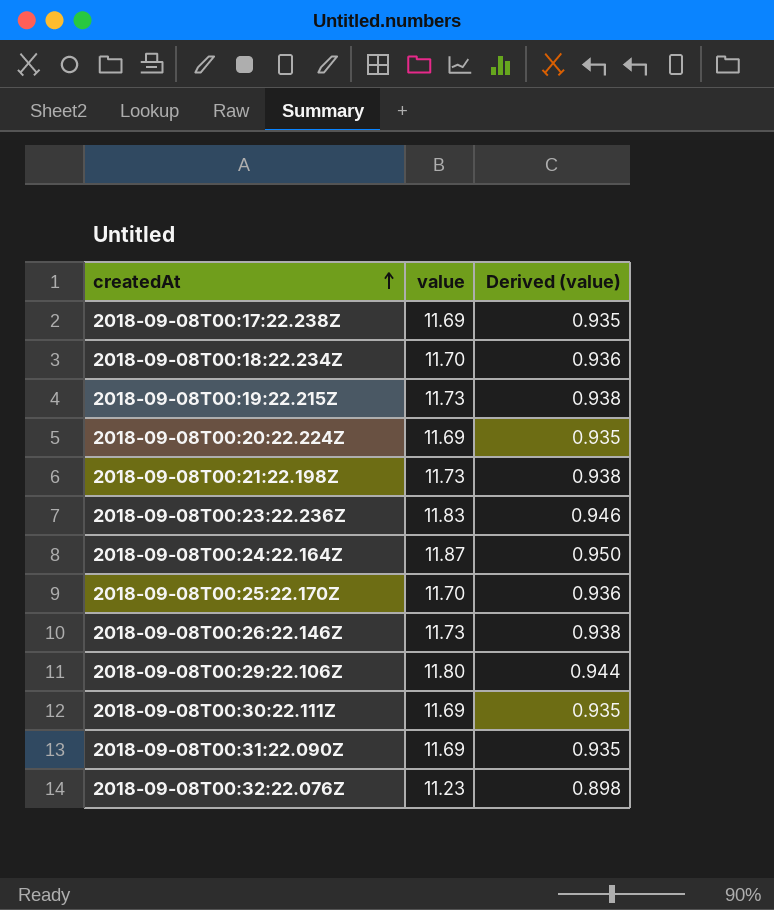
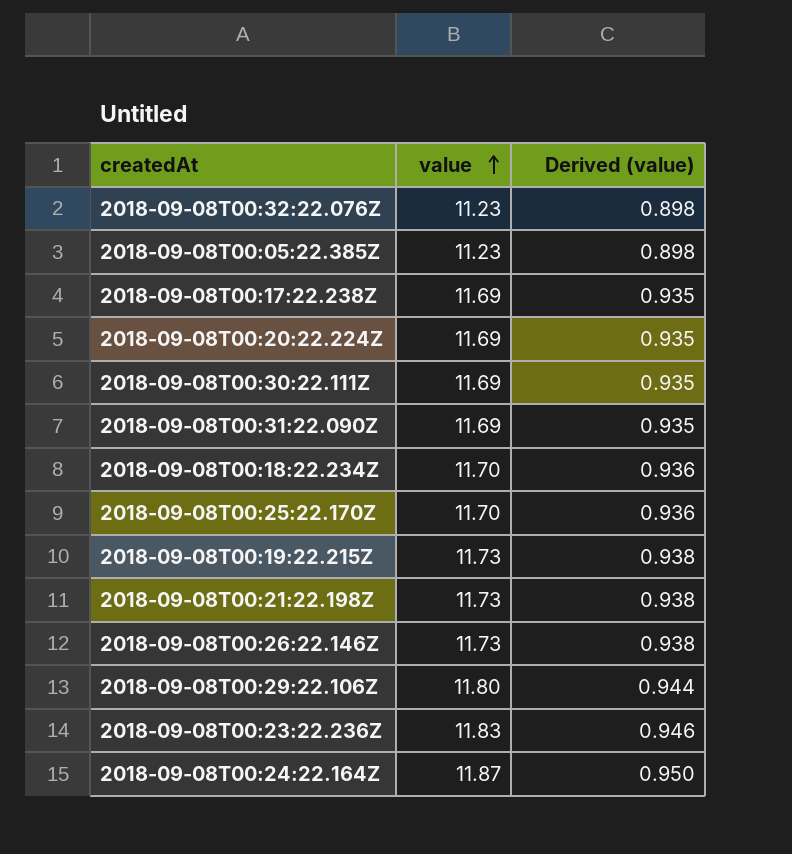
row order: createdAt ascending -> value ascending
row 2018-09-08T00:05:22.385Z: none -> 11.23 | 0.898

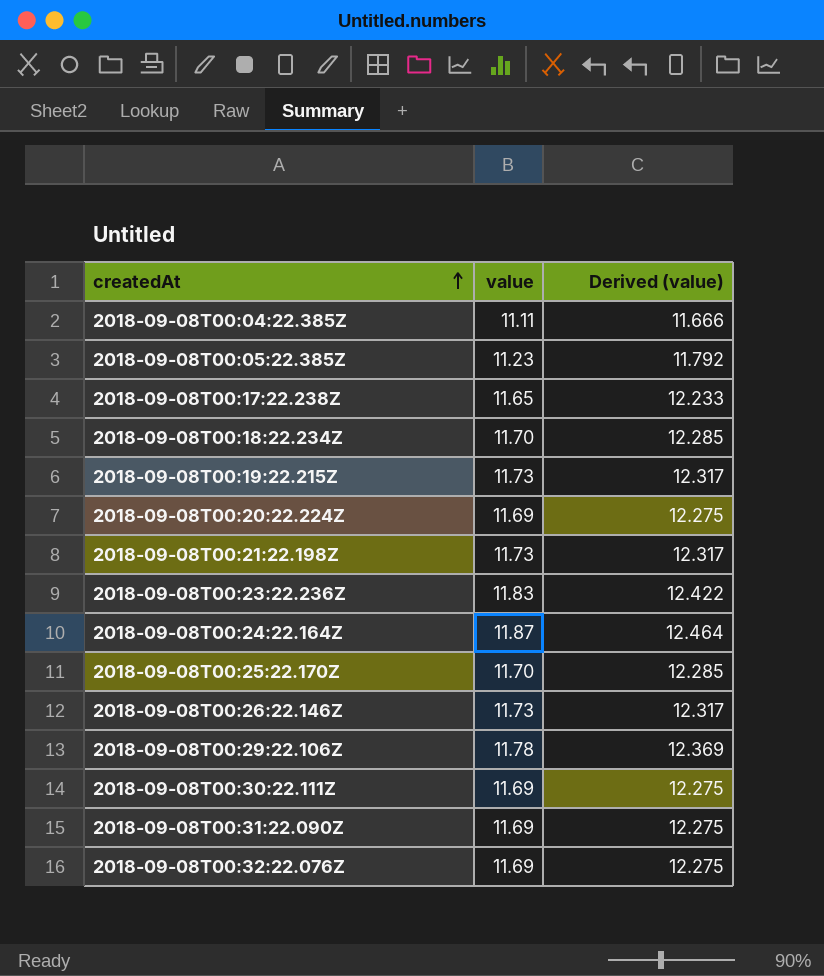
row order: value ascending -> createdAt ascending
column Derived (value) | formula: [value] * 0.08 -> [value] * 1.05
row 2018-09-08T00:04:22.385Z: none -> 11.11 | 11.666
2018-09-08T00:17:22.238Z | value: 11.69 -> 11.65
2018-09-08T00:29:22.106Z | value: 11.80 -> 11.78
2018-09-08T00:32:22.076Z | value: 11.23 -> 11.69

